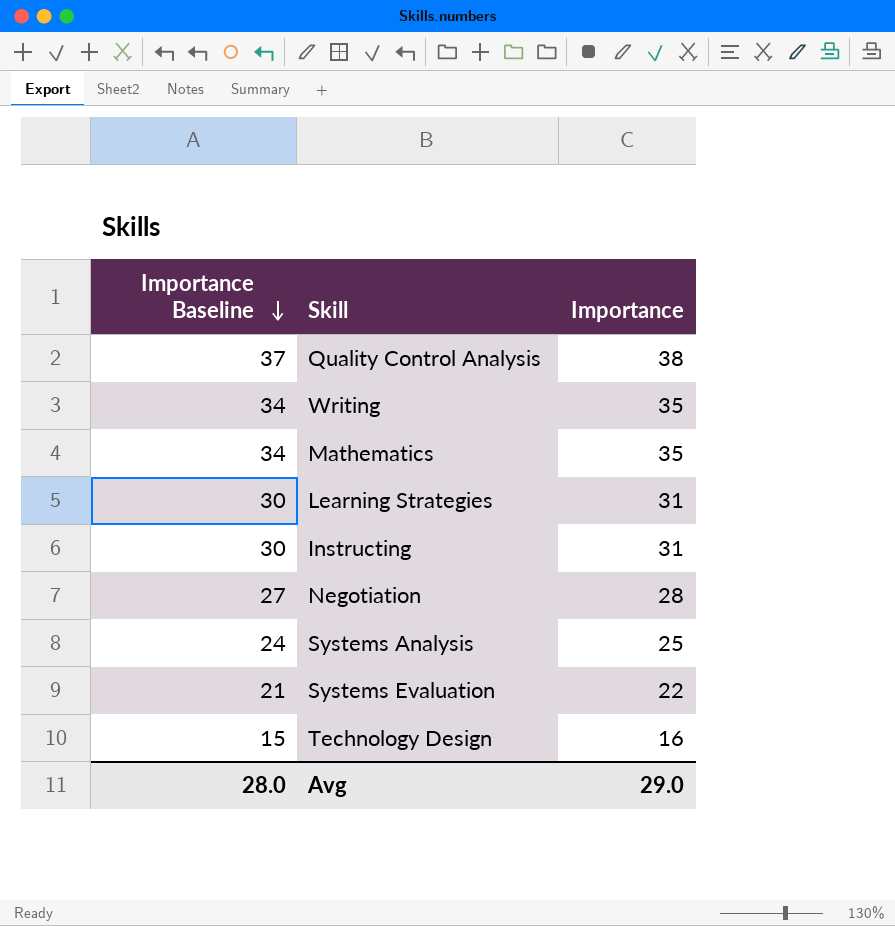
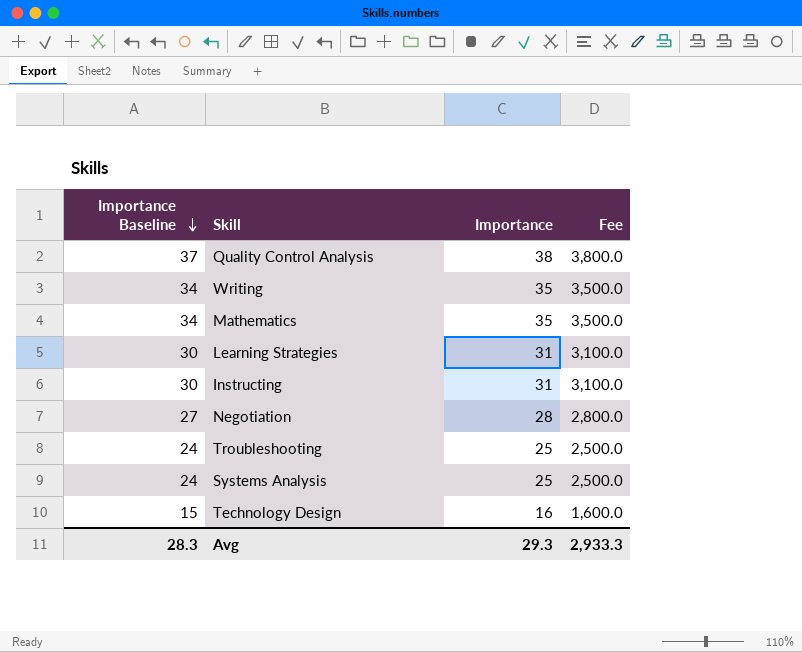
column Fee | formula: none -> [Importance] * 100
row Systems Evaluation: 21 | 22 -> none
row Troubleshooting: none -> 24 | 25 | 2,500.0
Avg | Importance Baseline: 28.0 -> 28.3
Avg | Importance: 29.0 -> 29.3

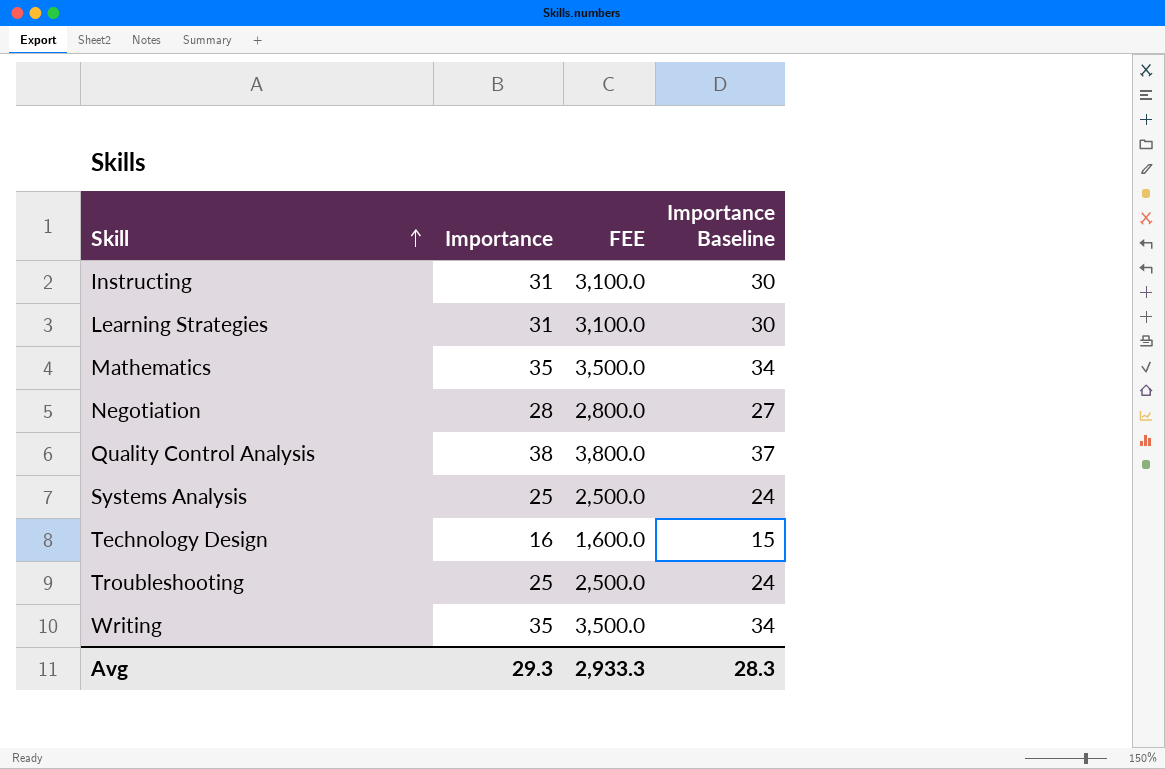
row order: Importance Baseline descending -> Skill ascending
column name: Fee -> FEE
column Importance Baseline | position: 1 -> 4

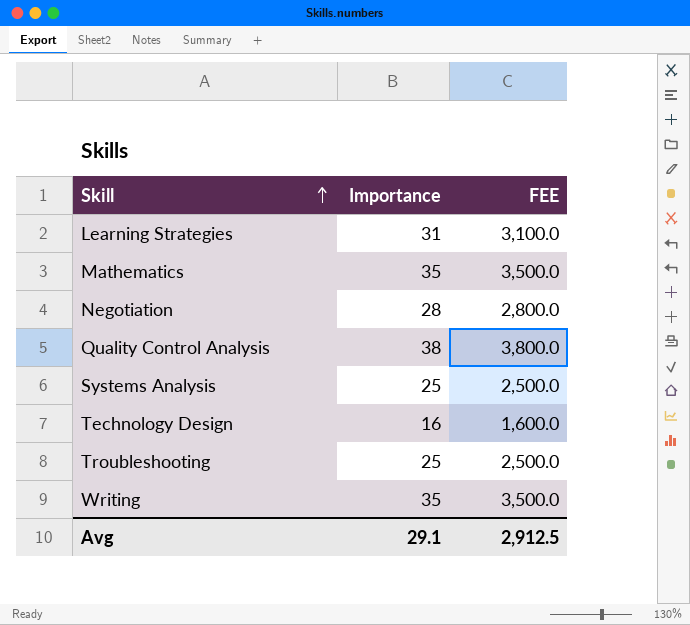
column Importance Baseline | formula: [Importance] - 1 -> none
row Instructing: 31 | 3,100.0 | 30 -> none
Avg | Importance: 29.3 -> 29.1
Avg | FEE: 2,933.3 -> 2,912.5

